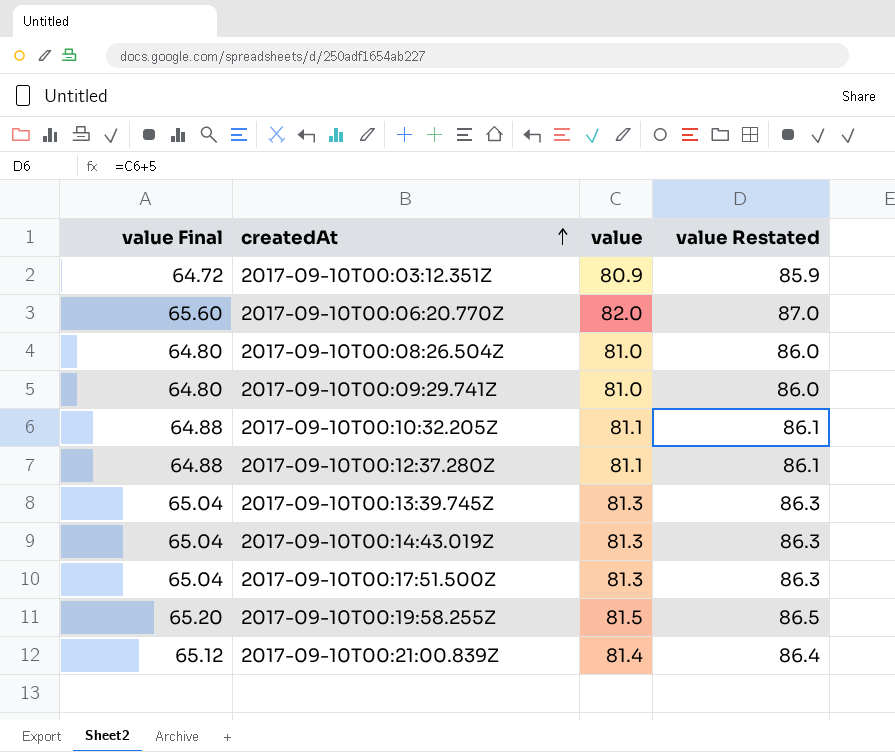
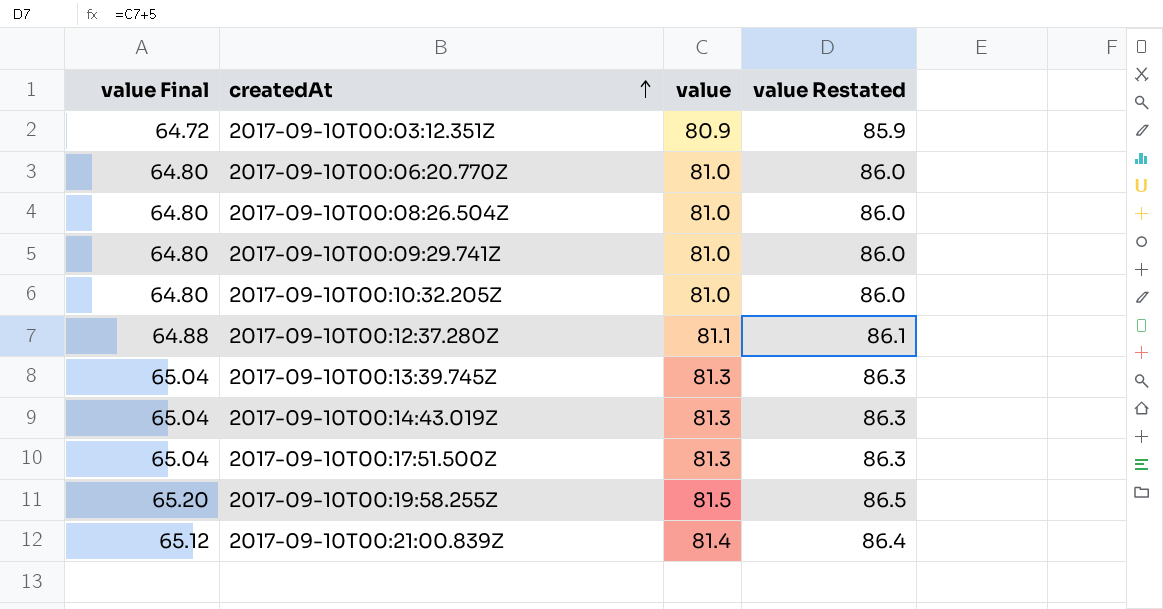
2017-09-10T00:06:20.770Z | value Final: 65.60 -> 64.80
2017-09-10T00:06:20.770Z | value: 82.0 -> 81.0
2017-09-10T00:06:20.770Z | value Restated: 87.0 -> 86.0
2017-09-10T00:10:32.205Z | value Final: 64.88 -> 64.80
2017-09-10T00:10:32.205Z | value: 81.1 -> 81.0
2017-09-10T00:10:32.205Z | value Restated: 86.1 -> 86.0

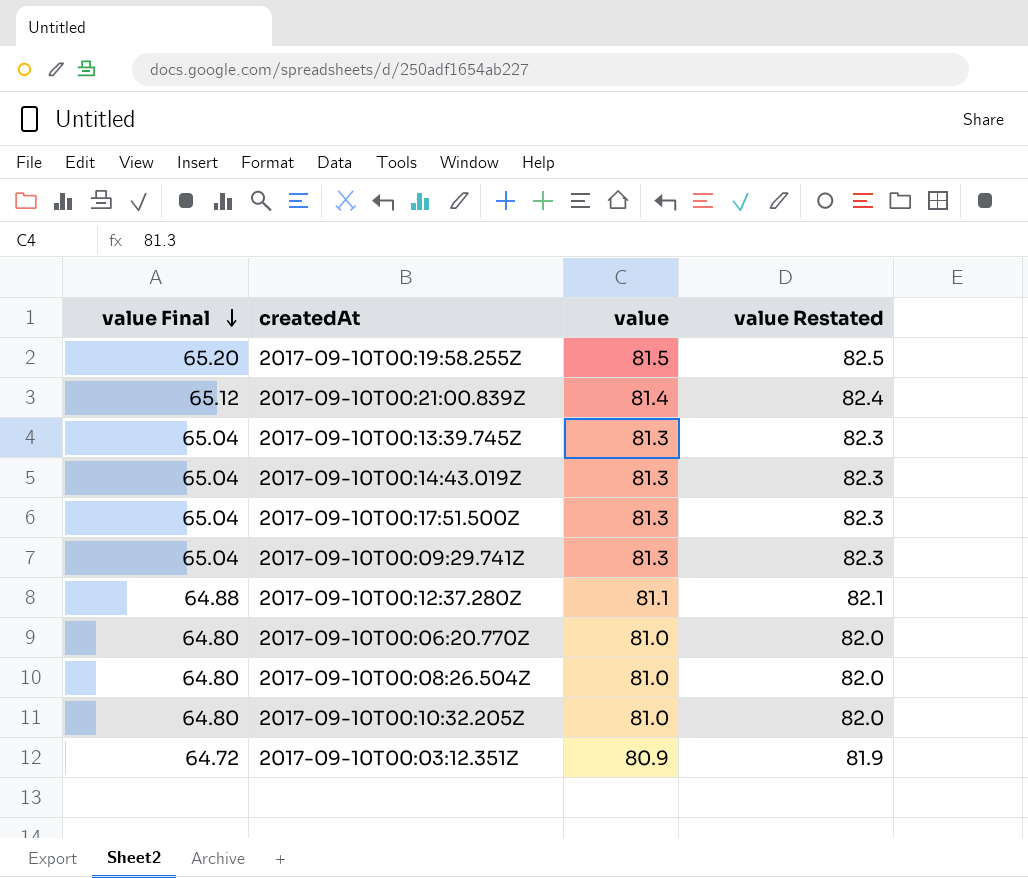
row order: createdAt ascending -> value Final descending
column value Restated | formula: [value] + 5 -> [value] + 1
2017-09-10T00:09:29.741Z | value Final: 64.80 -> 65.04
2017-09-10T00:09:29.741Z | value: 81.0 -> 81.3

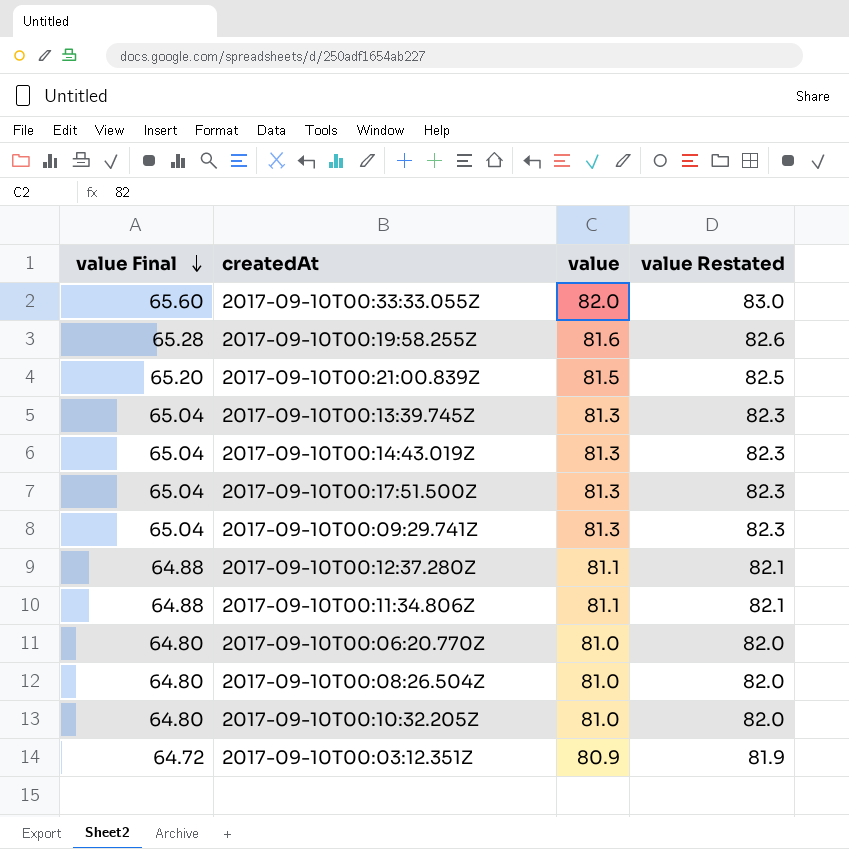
row 2017-09-10T00:33:33.055Z: none -> 65.60 | 82.0 | 83.0
2017-09-10T00:19:58.255Z | value Final: 65.20 -> 65.28
2017-09-10T00:19:58.255Z | value: 81.5 -> 81.6
2017-09-10T00:19:58.255Z | value Restated: 82.5 -> 82.6
2017-09-10T00:21:00.839Z | value Final: 65.12 -> 65.20
2017-09-10T00:21:00.839Z | value: 81.4 -> 81.5
2017-09-10T00:21:00.839Z | value Restated: 82.4 -> 82.5
row 2017-09-10T00:11:34.806Z: none -> 64.88 | 81.1 | 82.1

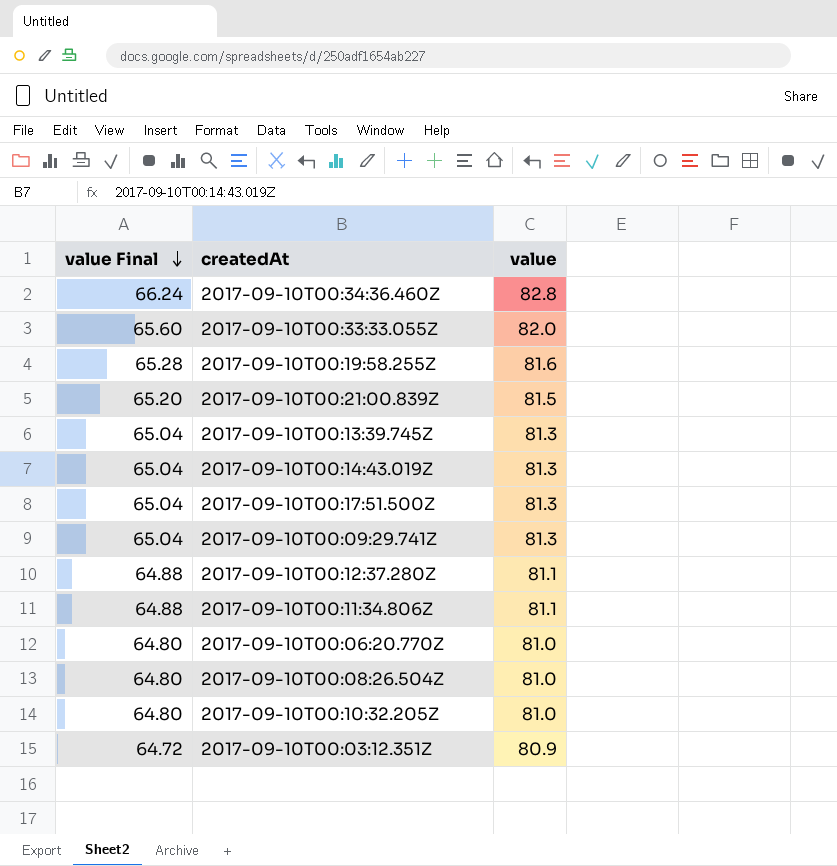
column value Restated | formula: [value] + 1 -> none
row 2017-09-10T00:34:36.460Z: none -> 66.24 | 82.8

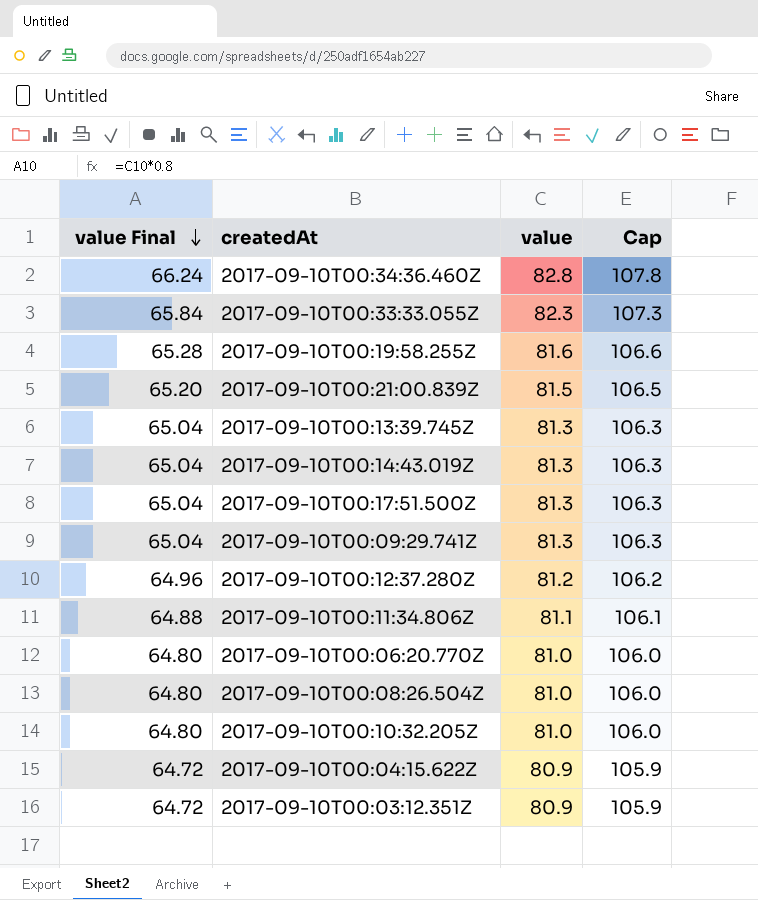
column Cap | formula: none -> [value] + 25
2017-09-10T00:33:33.055Z | value Final: 65.60 -> 65.84
2017-09-10T00:33:33.055Z | value: 82.0 -> 82.3
2017-09-10T00:12:37.280Z | value Final: 64.88 -> 64.96
2017-09-10T00:12:37.280Z | value: 81.1 -> 81.2
row 2017-09-10T00:04:15.622Z: none -> 64.72 | 80.9 | 105.9

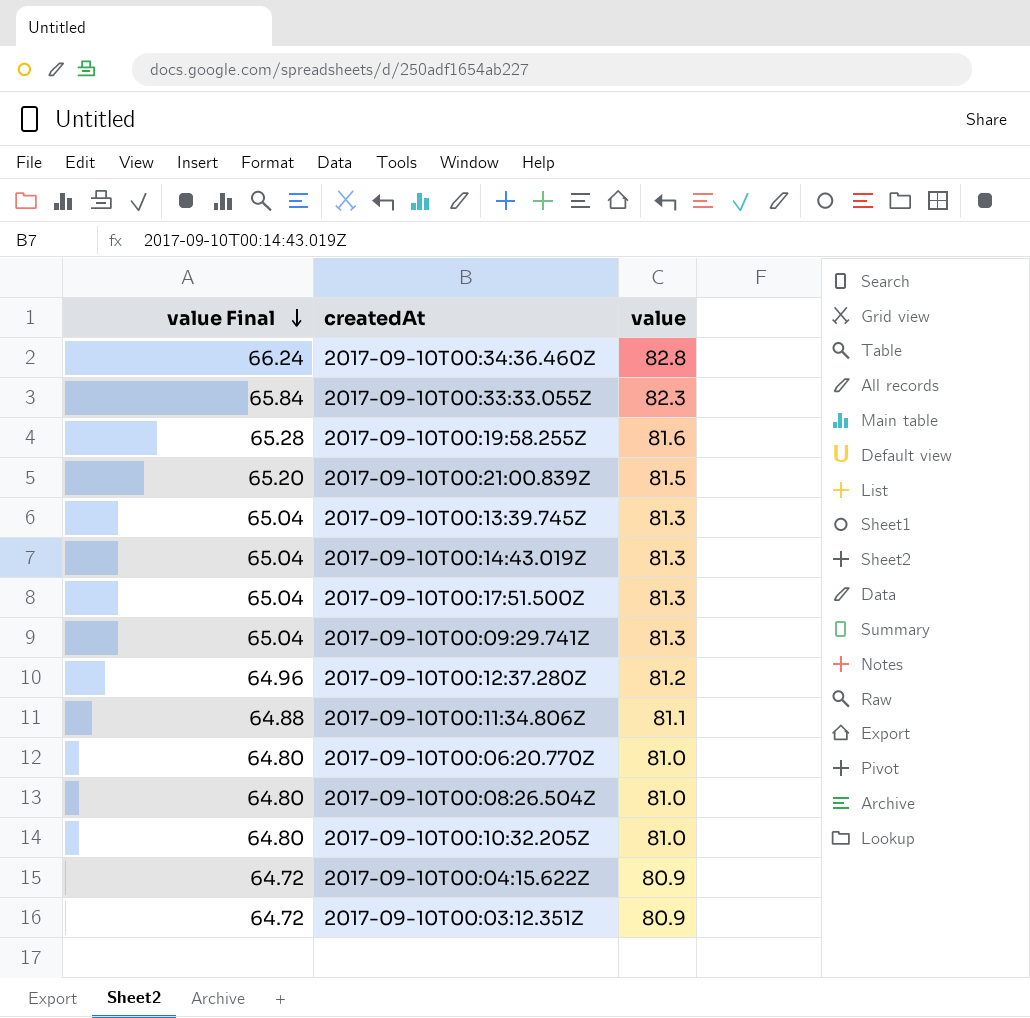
column Cap | formula: [value] + 25 -> none

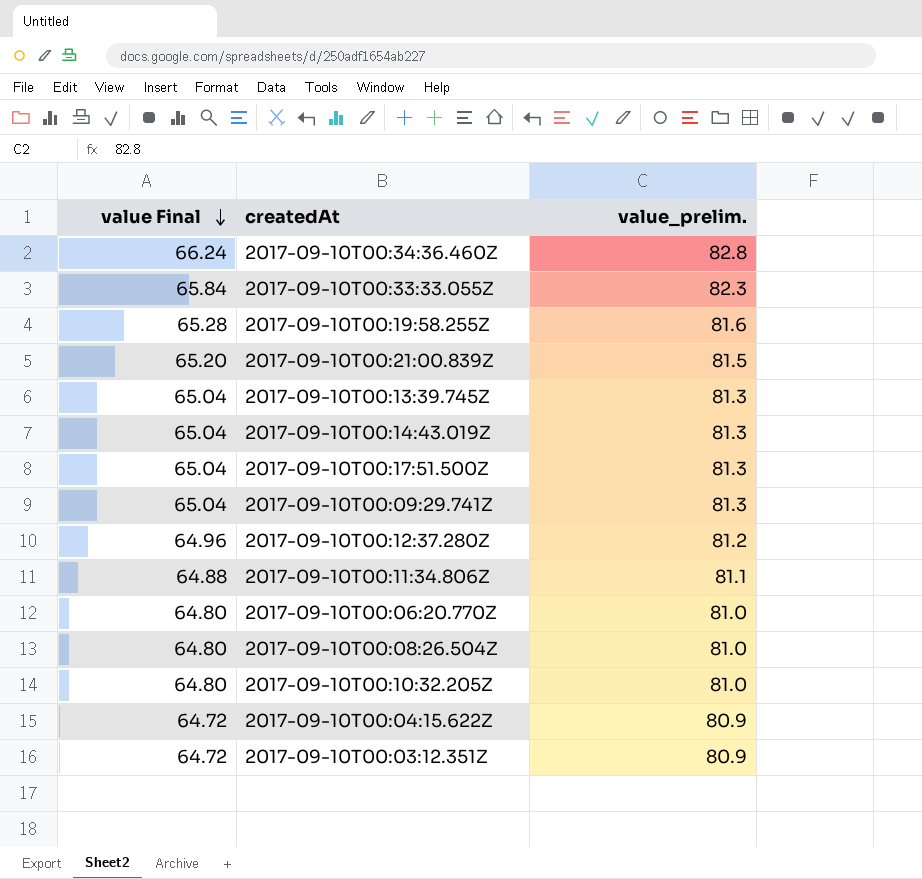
column name: value -> value_prelim.

